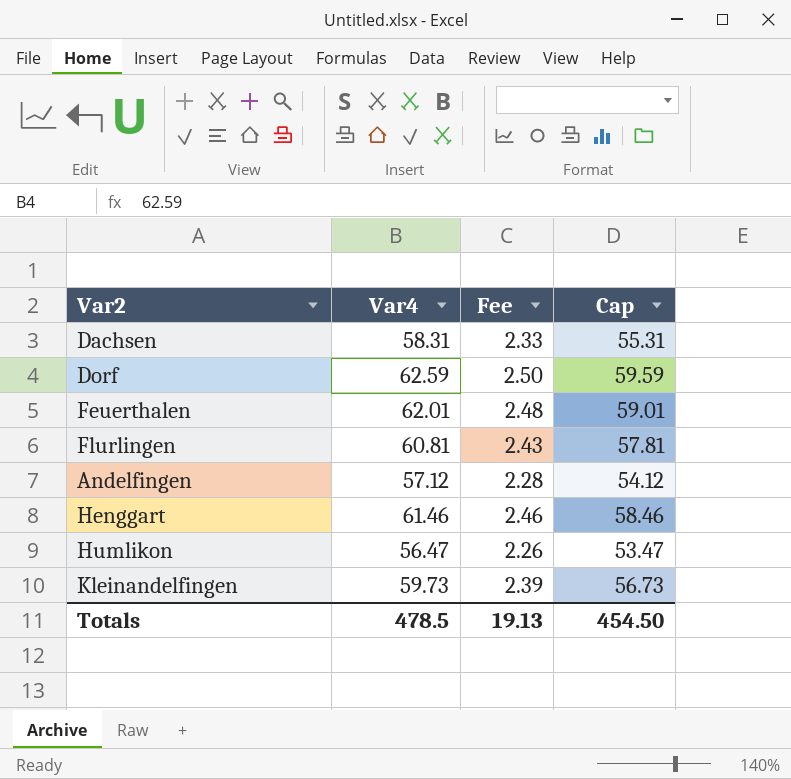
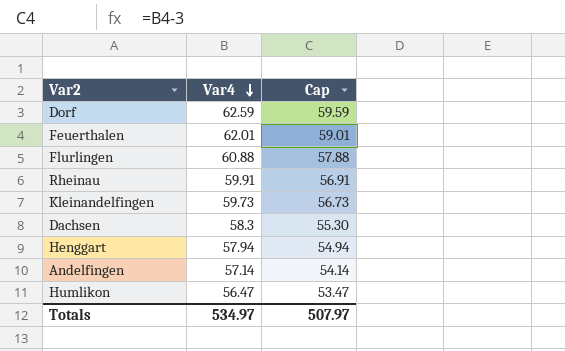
row order: none -> Var4 descending
column Fee | formula: [Var4] * 0.04 -> none
Flurlingen | Var4: 60.81 -> 60.88
Flurlingen | Cap: 57.81 -> 57.88
row Rheinau: none -> 59.91 | 56.91
Dachsen | Var4: 58.31 -> 58.3
Dachsen | Cap: 55.31 -> 55.30
Henggart | Var4: 61.46 -> 57.94
Henggart | Cap: 58.46 -> 54.94
Andelfingen | Var4: 57.12 -> 57.14
Andelfingen | Cap: 54.12 -> 54.14
Totals | Var4: 478.5 -> 534.97
Totals | Cap: 454.50 -> 507.97

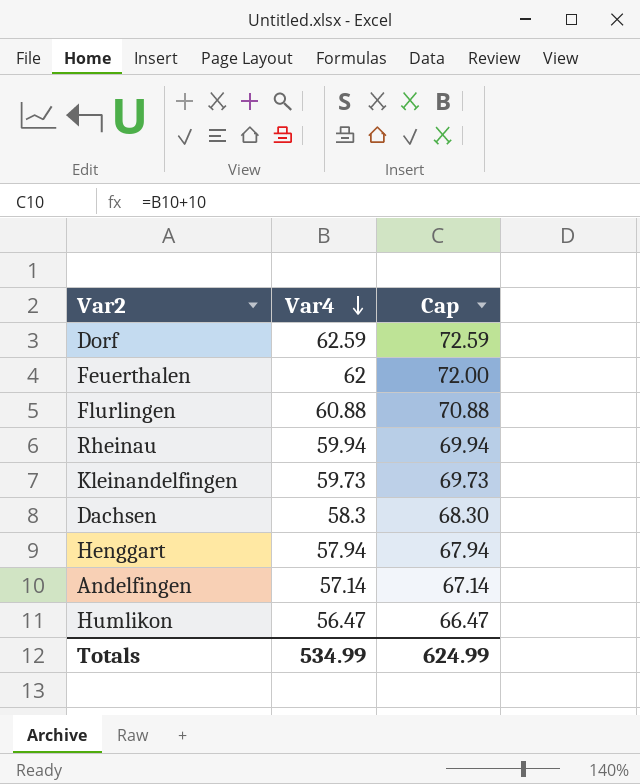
column Cap | formula: [Var4] - 3 -> [Var4] + 10
Feuerthalen | Var4: 62.01 -> 62
Rheinau | Var4: 59.91 -> 59.94
Totals | Var4: 534.97 -> 534.99
Totals | Cap: 507.97 -> 624.99

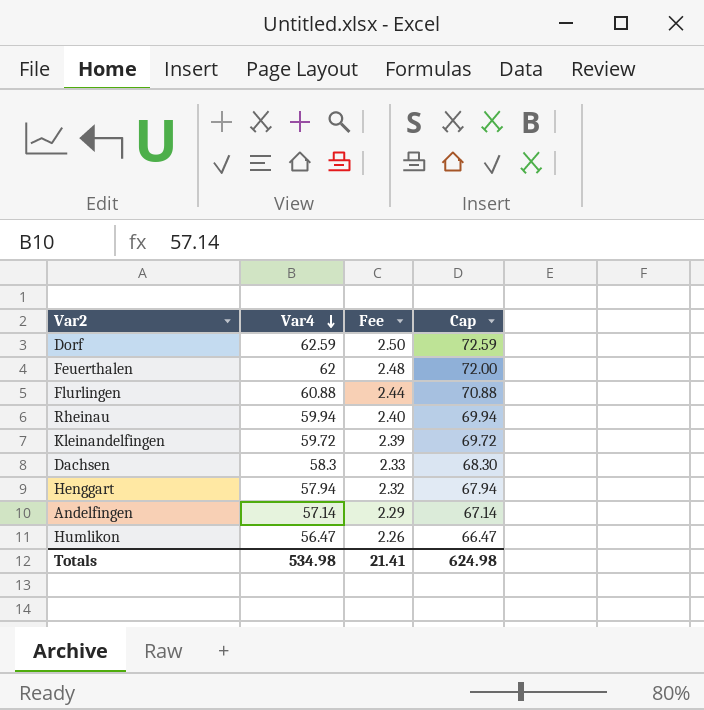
column Fee | formula: none -> [Var4] * 0.04
Kleinandelfingen | Var4: 59.73 -> 59.72
Kleinandelfingen | Cap: 69.73 -> 69.72
Totals | Var4: 534.99 -> 534.98
Totals | Cap: 624.99 -> 624.98

